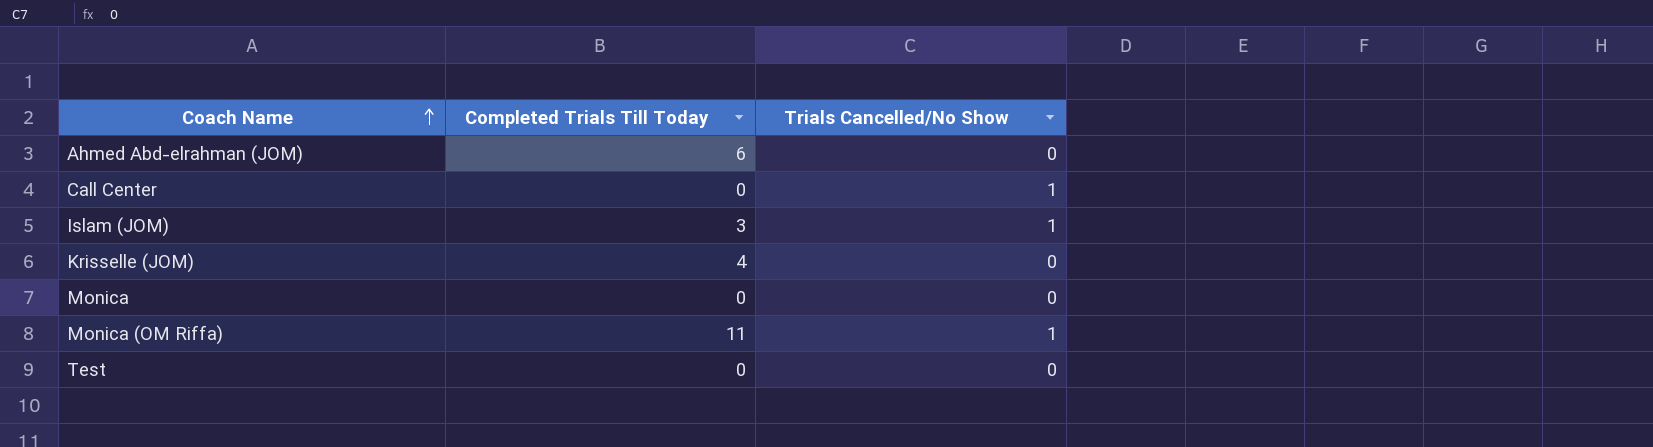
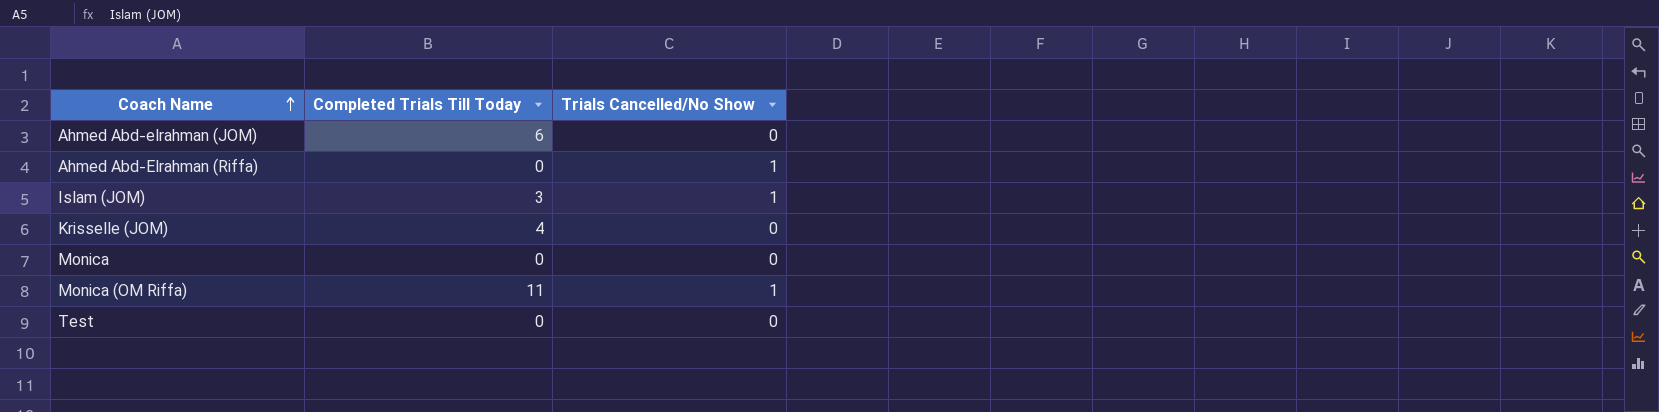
row Call Center: 0 | 1 -> none
row Ahmed Abd-Elrahman (Riffa): none -> 0 | 1

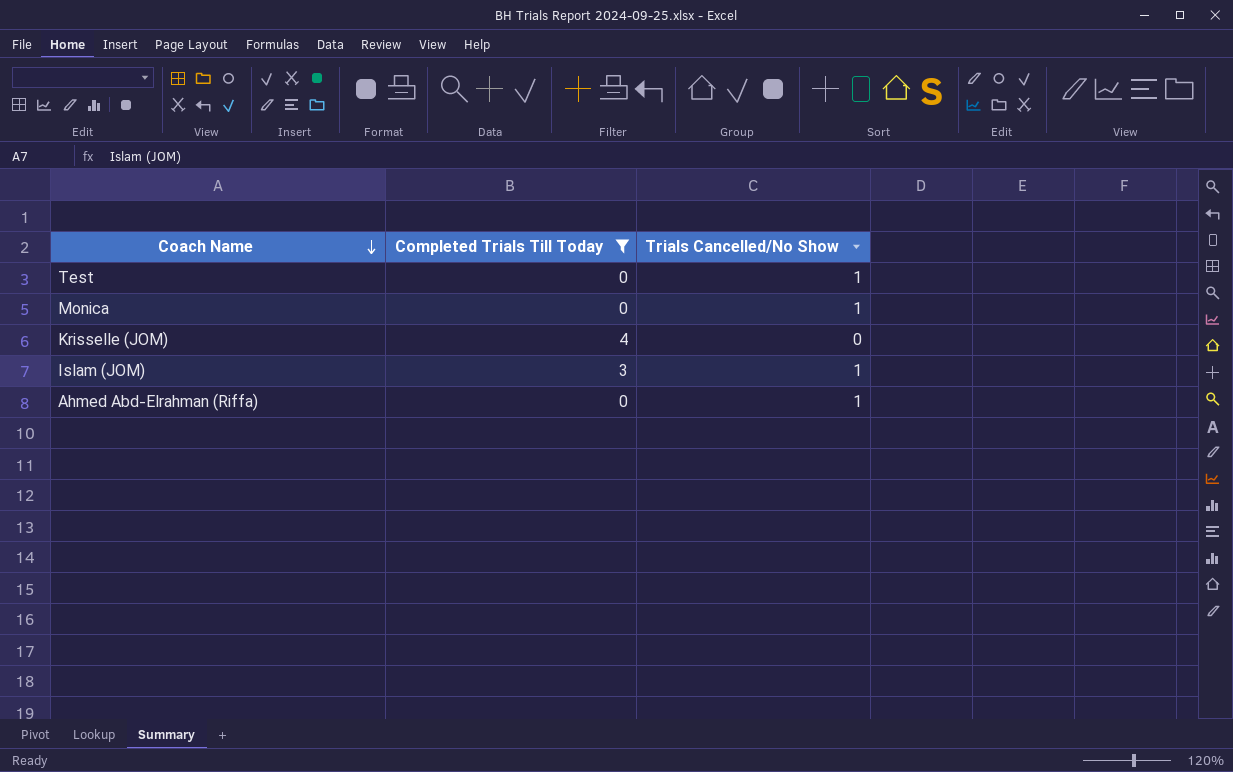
filter: none -> Completed Trials Till Today <= 4
row order: Coach Name ascending -> Coach Name descending
Test | Trials Cancelled/No Show: 0 -> 1
Monica | Trials Cancelled/No Show: 0 -> 1

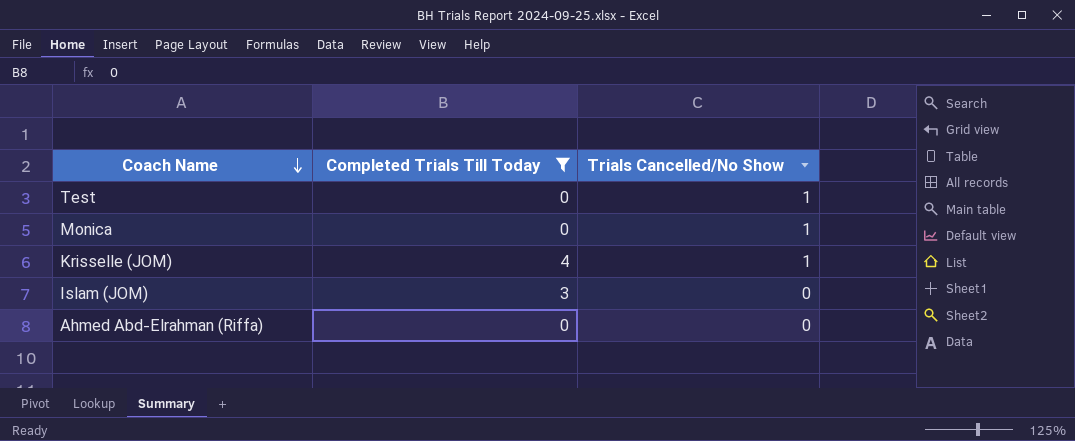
Krisselle (JOM) | Trials Cancelled/No Show: 0 -> 1
Islam (JOM) | Trials Cancelled/No Show: 1 -> 0
Ahmed Abd-Elrahman (Riffa) | Trials Cancelled/No Show: 1 -> 0

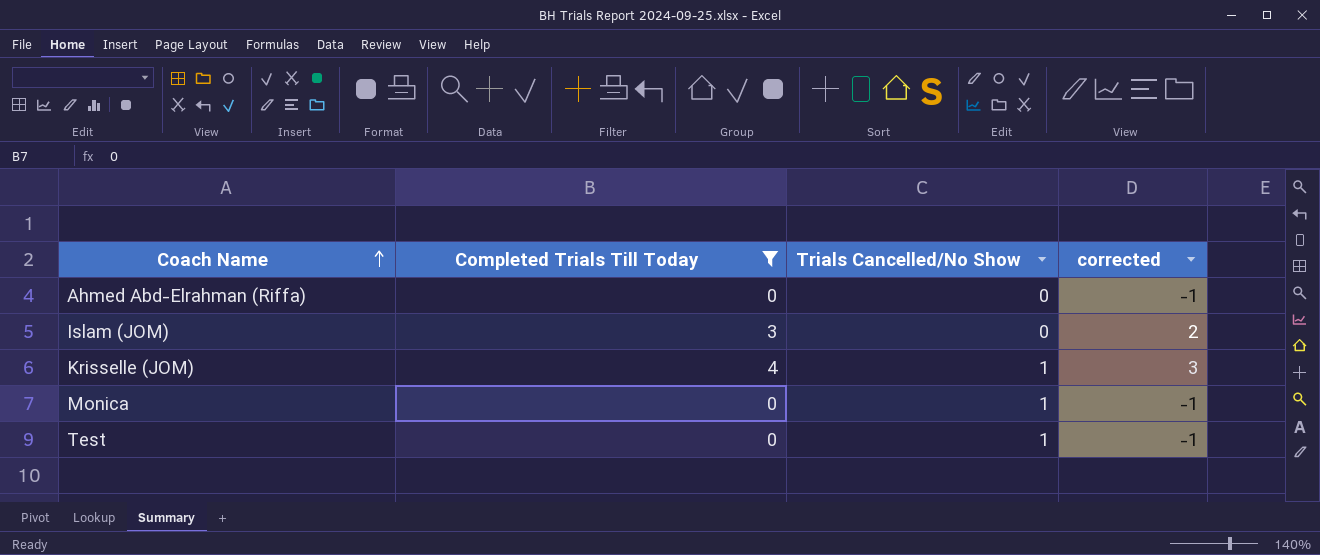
row order: Coach Name descending -> Coach Name ascending
column corrected | formula: none -> [Completed Trials Till Today] - 1

